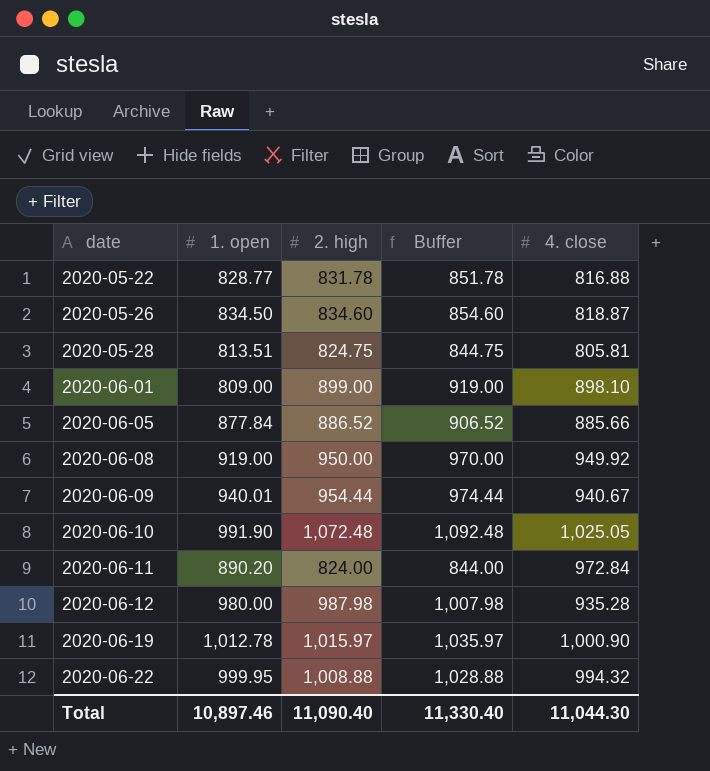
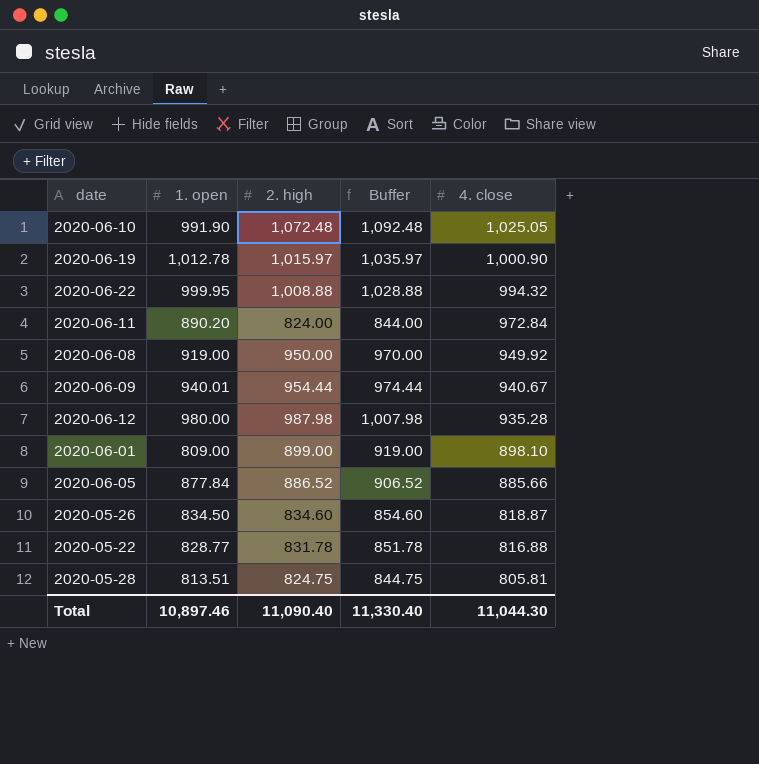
row order: date ascending -> 4. close descending

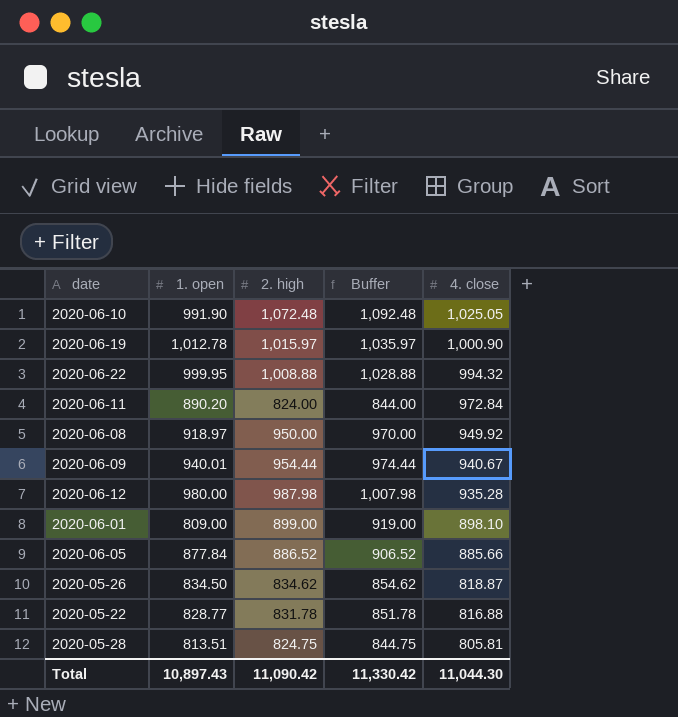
2020-06-08 | 1. open: 919.00 -> 918.97
2020-05-26 | 2. high: 834.60 -> 834.62
2020-05-26 | Buffer: 854.60 -> 854.62
Total | 1. open: 10,897.46 -> 10,897.43
Total | 2. high: 11,090.40 -> 11,090.42
Total | Buffer: 11,330.40 -> 11,330.42

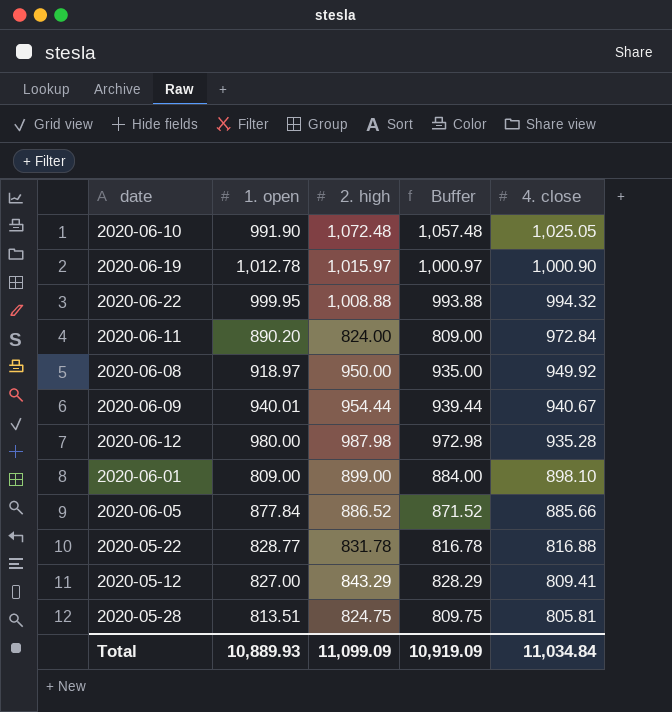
column Buffer | formula: [2. high] + 20 -> [2. high] - 15
row 2020-05-26: 834.50 | 834.62 | 854.62 | 818.87 -> none
row 2020-05-12: none -> 827.00 | 843.29 | 828.29 | 809.41
Total | 1. open: 10,897.43 -> 10,889.93
Total | 2. high: 11,090.42 -> 11,099.09
Total | Buffer: 11,330.42 -> 10,919.09
Total | 4. close: 11,044.30 -> 11,034.84

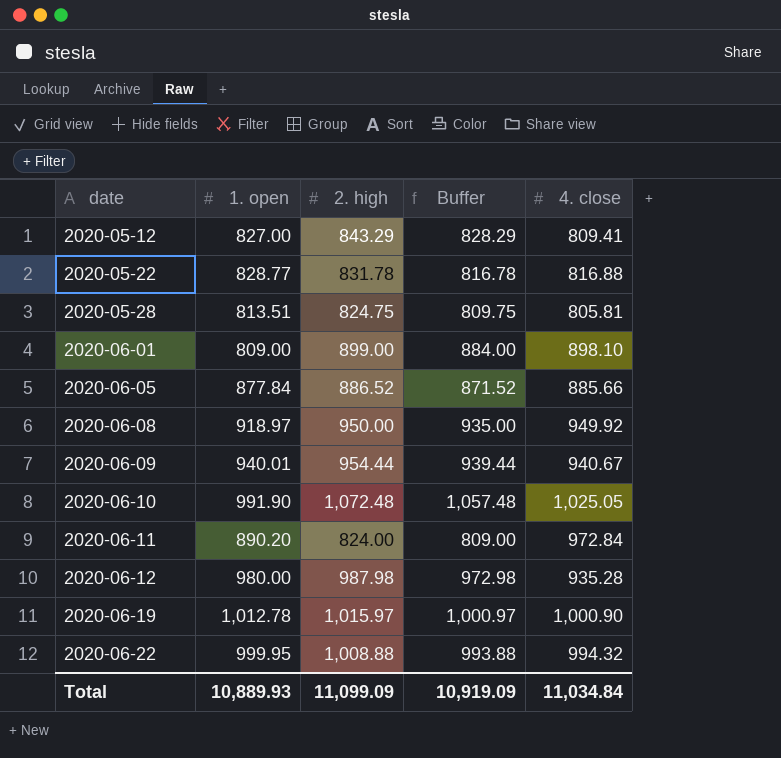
row order: 4. close descending -> date ascending

